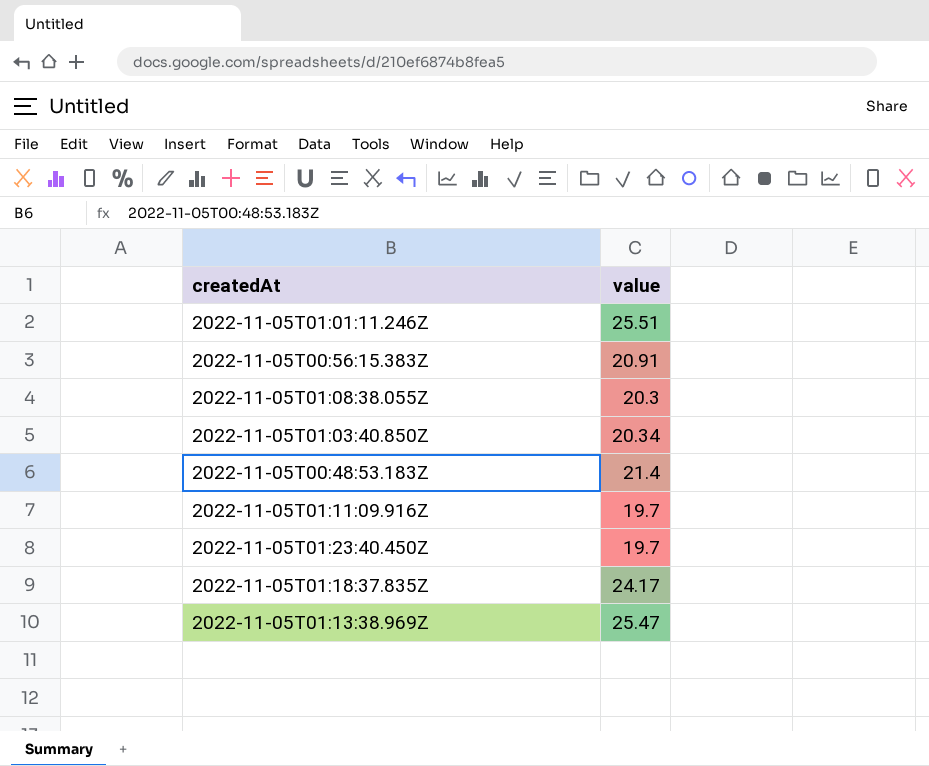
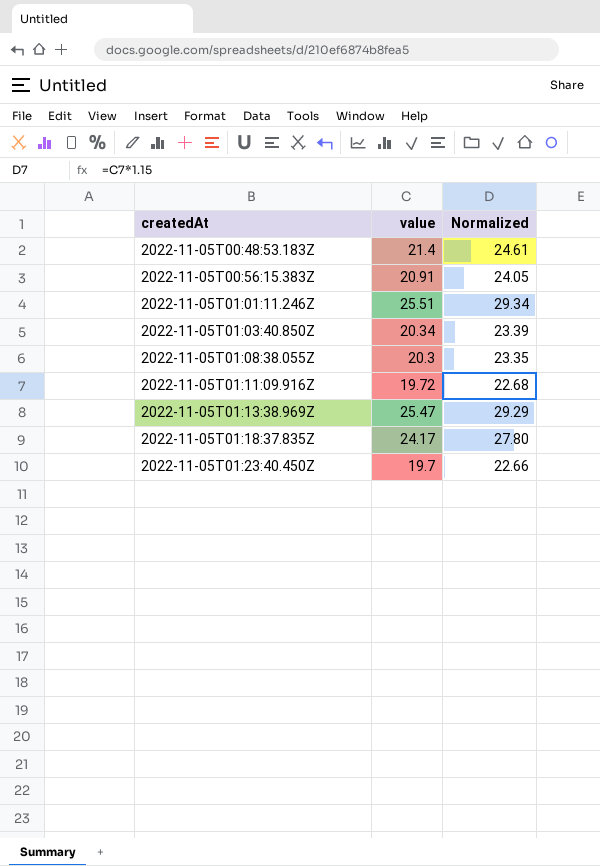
row order: none -> createdAt ascending
column Normalized | formula: none -> [value] * 1.15
2022-11-05T01:11:09.916Z | value: 19.7 -> 19.72

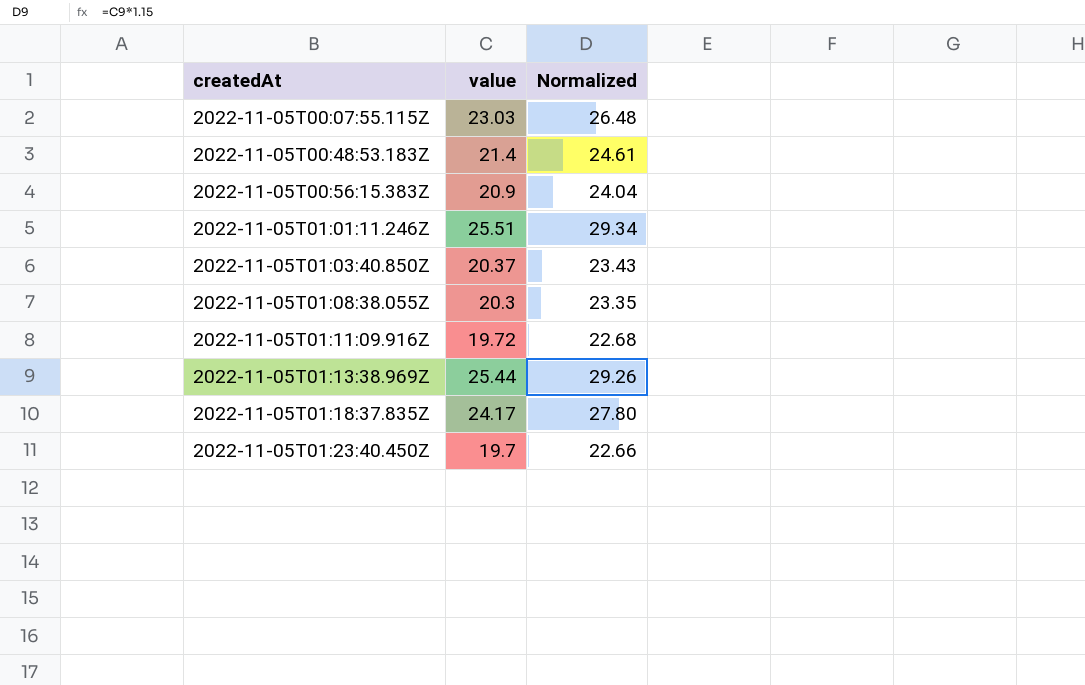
row 2022-11-05T00:07:55.115Z: none -> 23.03 | 26.48
2022-11-05T00:56:15.383Z | value: 20.91 -> 20.9
2022-11-05T00:56:15.383Z | Normalized: 24.05 -> 24.04
2022-11-05T01:03:40.850Z | value: 20.34 -> 20.37
2022-11-05T01:03:40.850Z | Normalized: 23.39 -> 23.43
2022-11-05T01:13:38.969Z | value: 25.47 -> 25.44
2022-11-05T01:13:38.969Z | Normalized: 29.29 -> 29.26

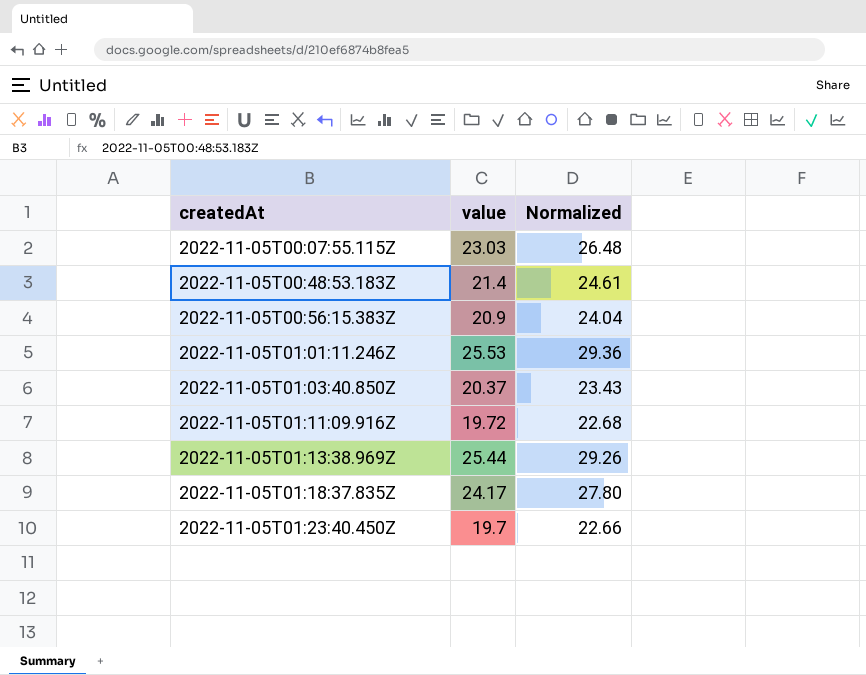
row 2022-11-05T01:08:38.055Z: 20.3 | 23.35 -> none
2022-11-05T01:01:11.246Z | value: 25.51 -> 25.53
2022-11-05T01:01:11.246Z | Normalized: 29.34 -> 29.36

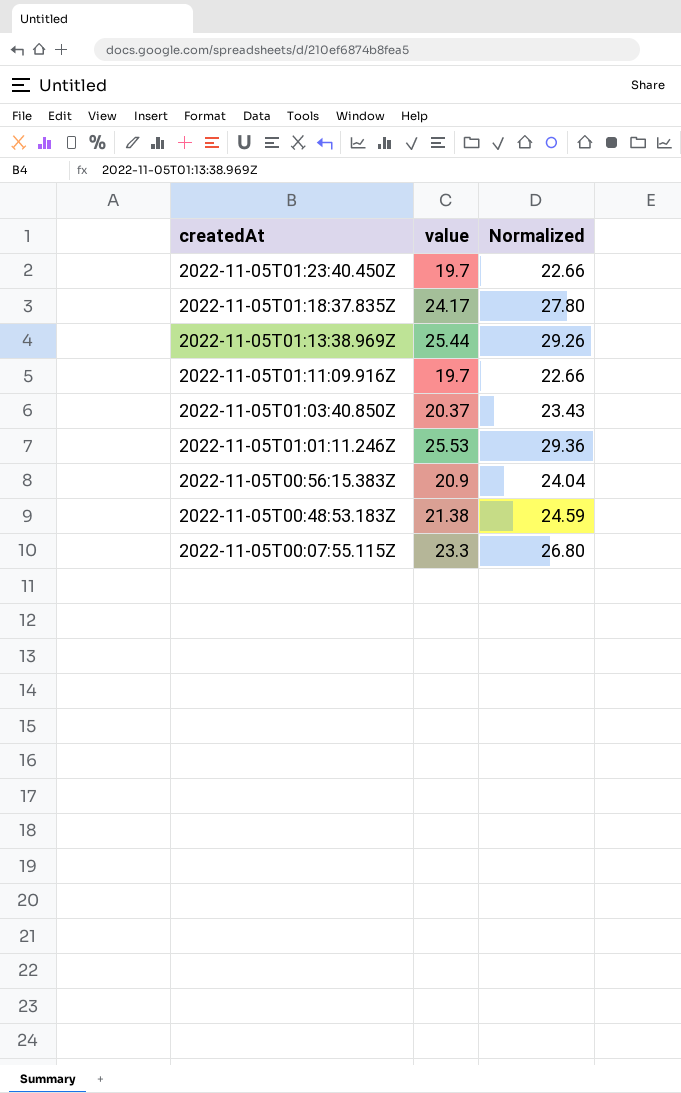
row order: createdAt ascending -> createdAt descending
2022-11-05T01:11:09.916Z | value: 19.72 -> 19.7
2022-11-05T01:11:09.916Z | Normalized: 22.68 -> 22.66
2022-11-05T00:48:53.183Z | value: 21.4 -> 21.38
2022-11-05T00:48:53.183Z | Normalized: 24.61 -> 24.59
2022-11-05T00:07:55.115Z | value: 23.03 -> 23.3
2022-11-05T00:07:55.115Z | Normalized: 26.48 -> 26.80

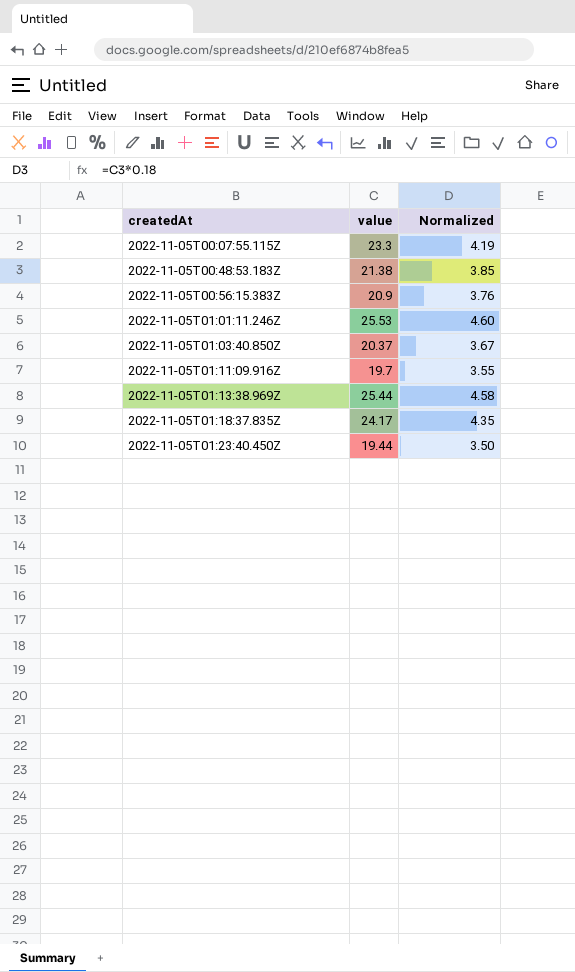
row order: createdAt descending -> createdAt ascending
column Normalized | formula: [value] * 1.15 -> [value] * 0.18
2022-11-05T01:23:40.450Z | value: 19.7 -> 19.44

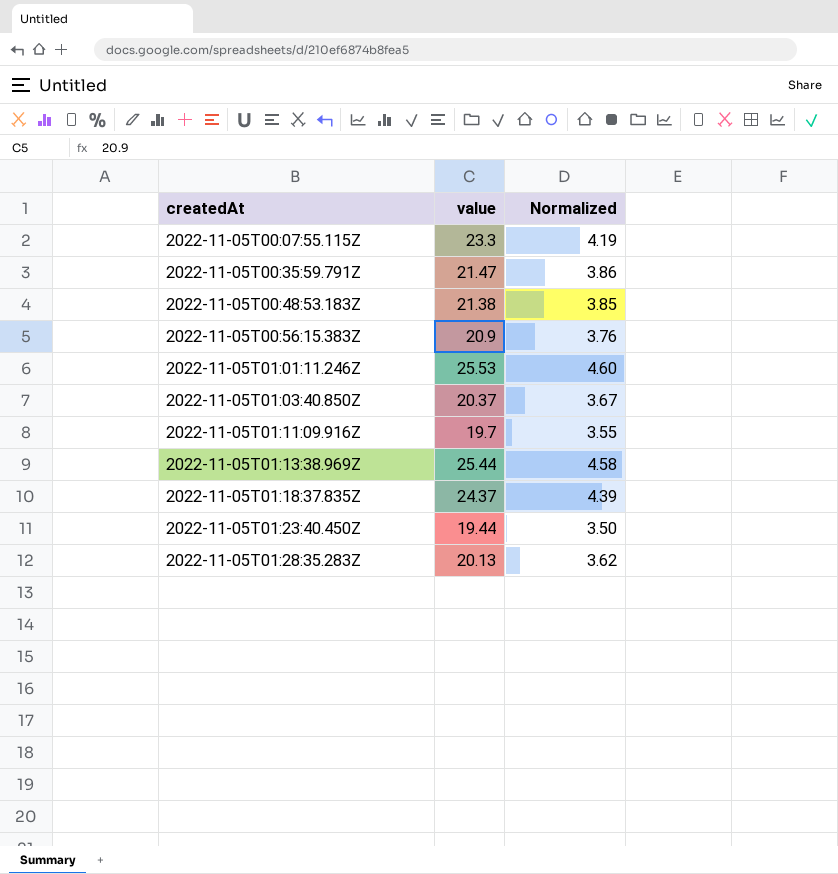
row 2022-11-05T00:35:59.791Z: none -> 21.47 | 3.86
2022-11-05T01:18:37.835Z | value: 24.17 -> 24.37
2022-11-05T01:18:37.835Z | Normalized: 4.35 -> 4.39
row 2022-11-05T01:28:35.283Z: none -> 20.13 | 3.62

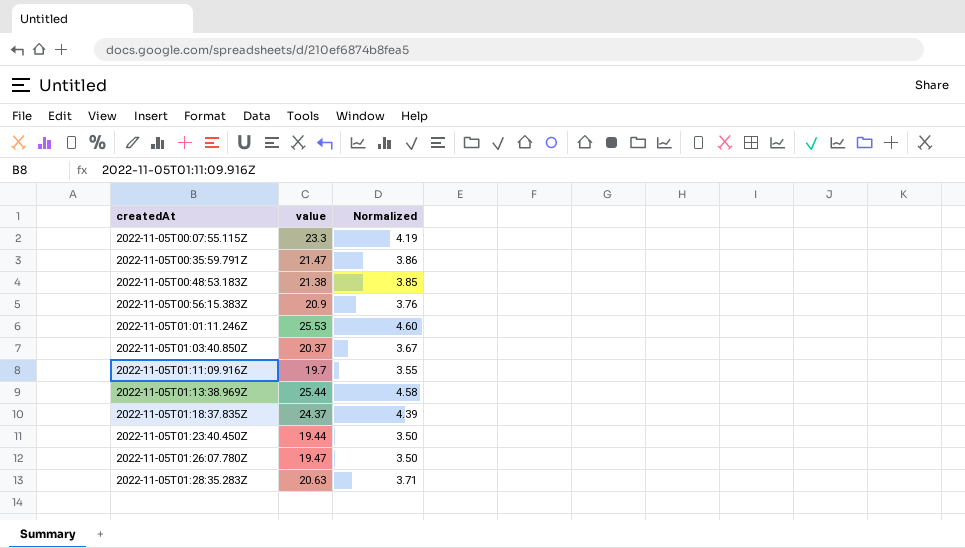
row 2022-11-05T01:26:07.780Z: none -> 19.47 | 3.50
2022-11-05T01:28:35.283Z | value: 20.13 -> 20.63
2022-11-05T01:28:35.283Z | Normalized: 3.62 -> 3.71

